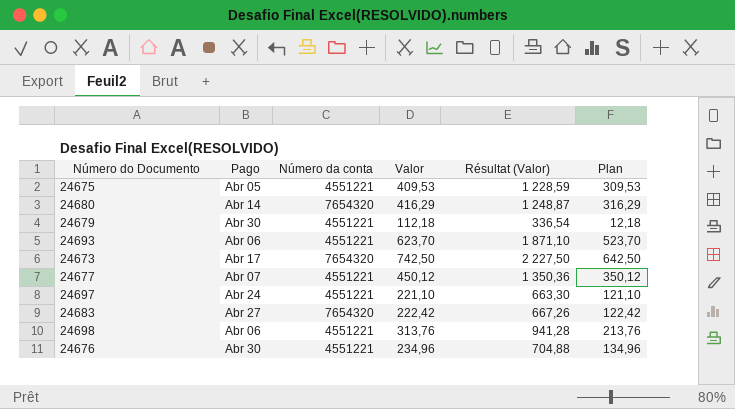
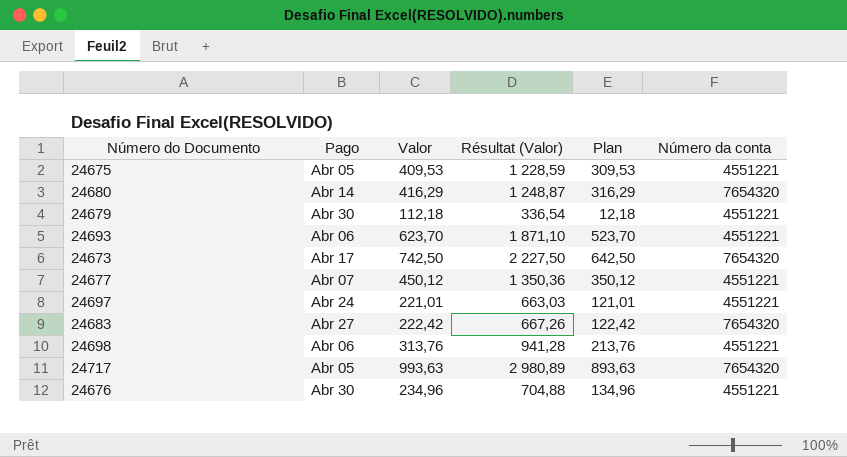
column Número da conta | position: 3 -> 6
24697 | Valor: 221,10 -> 221,01
24697 | Résultat (Valor): 663,30 -> 663,03
24697 | Plan: 121,10 -> 121,01
row 24717: none -> Abr 05 | 993,63 | 2 980,89 | 893,63 | 7654320

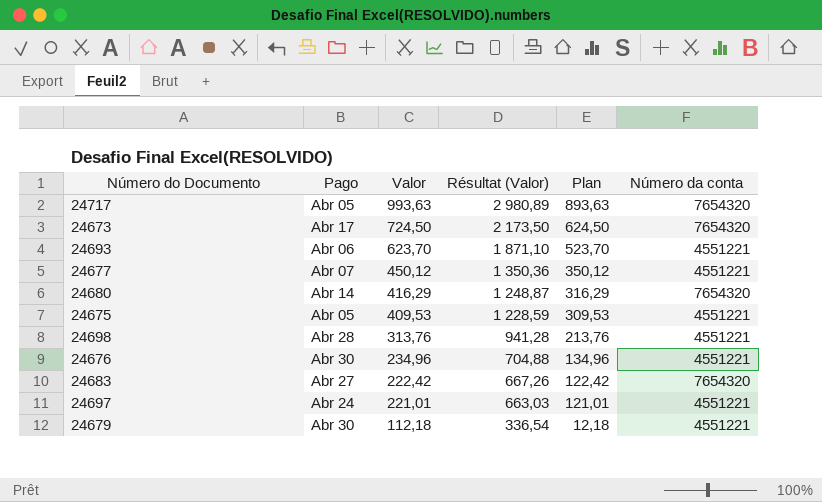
row order: none -> Valor descending
24673 | Valor: 742,50 -> 724,50
24673 | Résultat (Valor): 2 227,50 -> 2 173,50
24673 | Plan: 642,50 -> 624,50
24698 | Pago: Abr 06 -> Abr 28

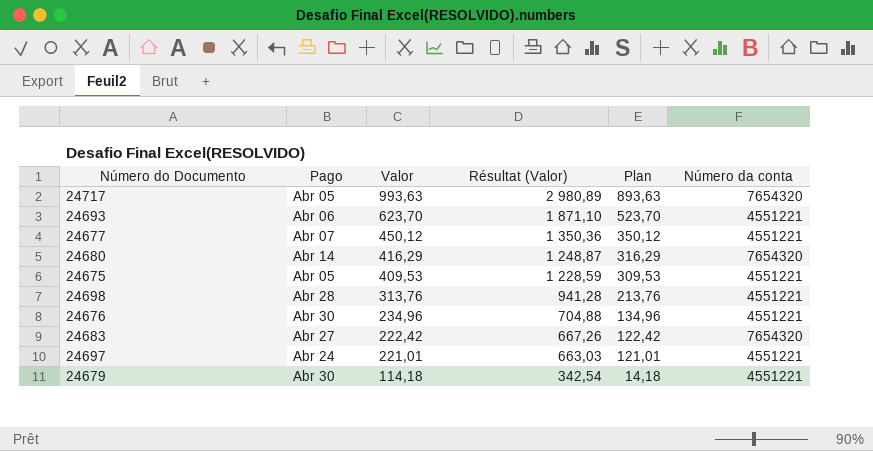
row 24673: Abr 17 | 724,50 | 2 173,50 | 624,50 | 7654320 -> none
24679 | Valor: 112,18 -> 114,18
24679 | Résultat (Valor): 336,54 -> 342,54
24679 | Plan: 12,18 -> 14,18

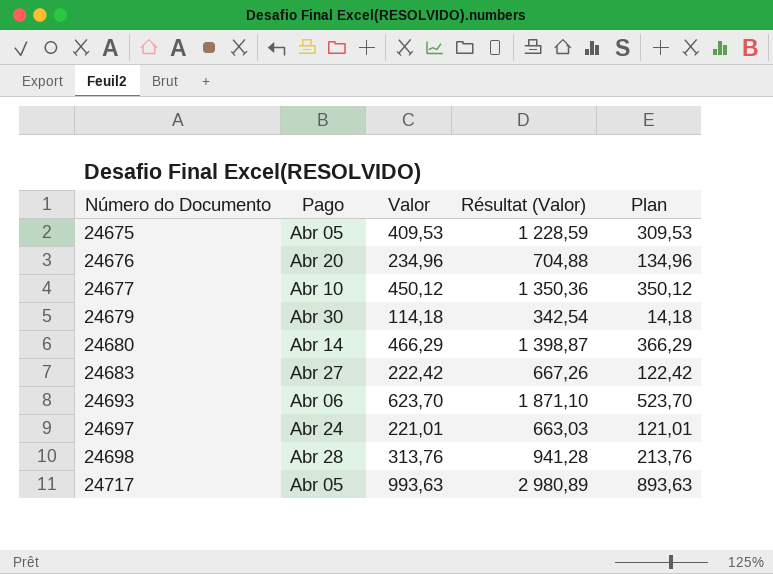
row order: Valor descending -> Número do Documento ascending
column Número da conta | position: 6 -> none
24676 | Pago: Abr 30 -> Abr 20
24677 | Pago: Abr 07 -> Abr 10
24680 | Valor: 416,29 -> 466,29
24680 | Résultat (Valor): 1 248,87 -> 1 398,87
24680 | Plan: 316,29 -> 366,29

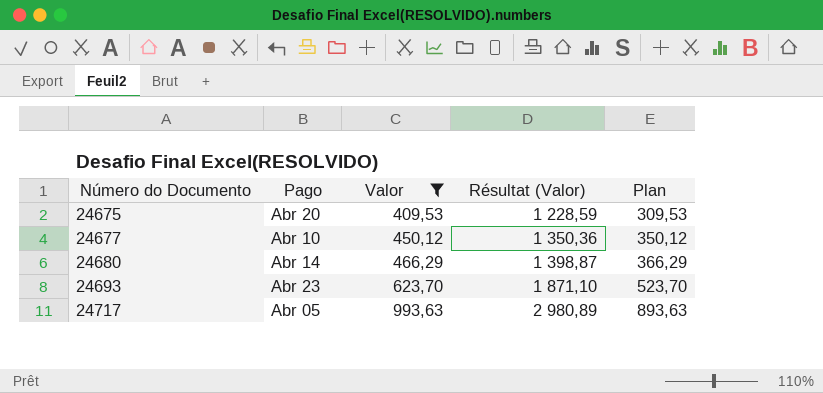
filter: none -> Valor >= 409,53
24675 | Pago: Abr 05 -> Abr 20
24693 | Pago: Abr 06 -> Abr 23

